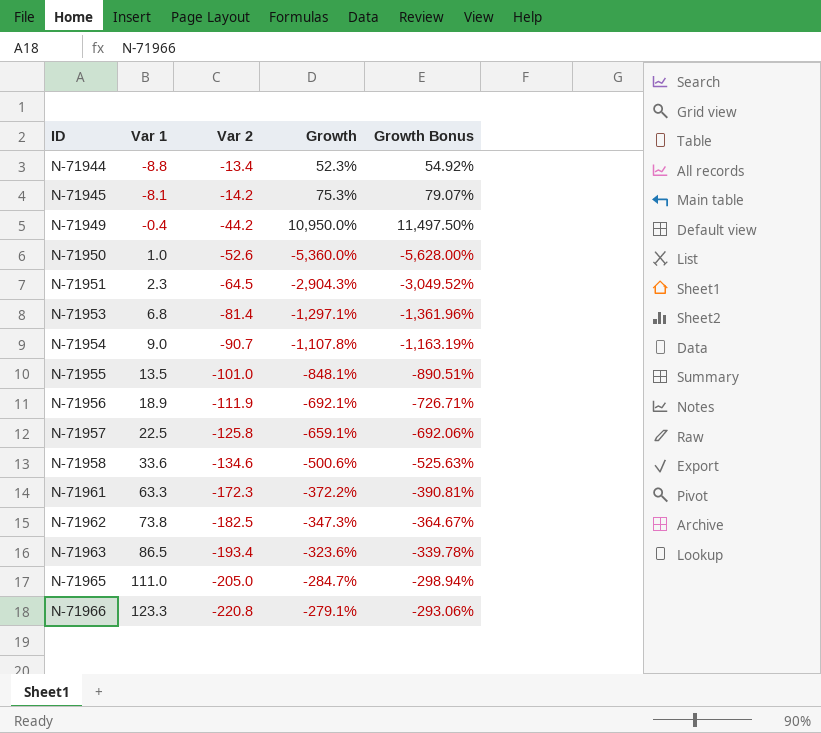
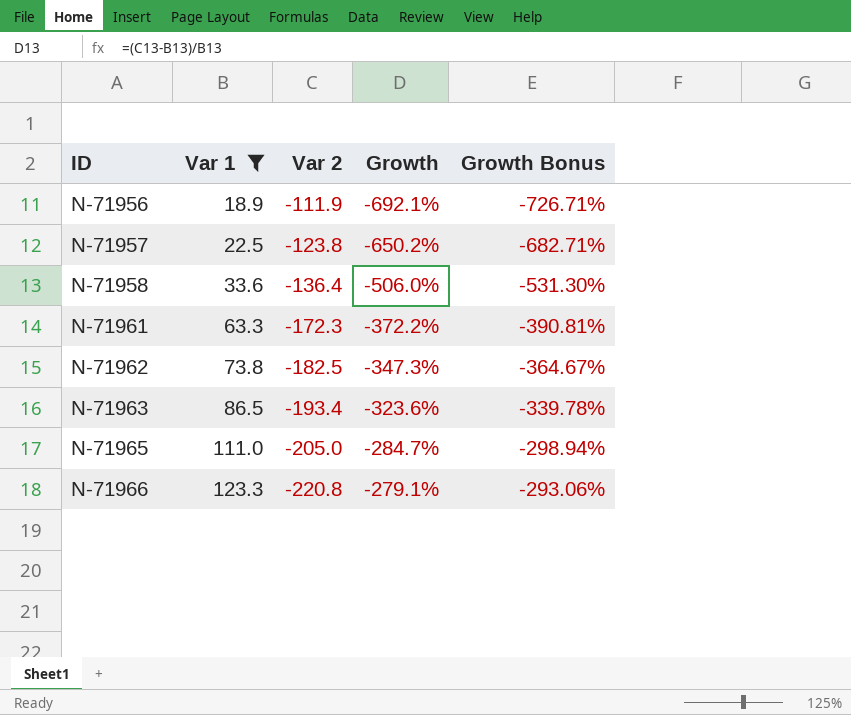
filter: none -> Var 1 >= 18.9
N-71957 | Var 2: -125.8 -> -123.8
N-71957 | Growth: -659.1% -> -650.2%
N-71957 | Growth Bonus: -692.06% -> -682.71%
N-71958 | Var 2: -134.6 -> -136.4
N-71958 | Growth: -500.6% -> -506.0%
N-71958 | Growth Bonus: -525.63% -> -531.30%

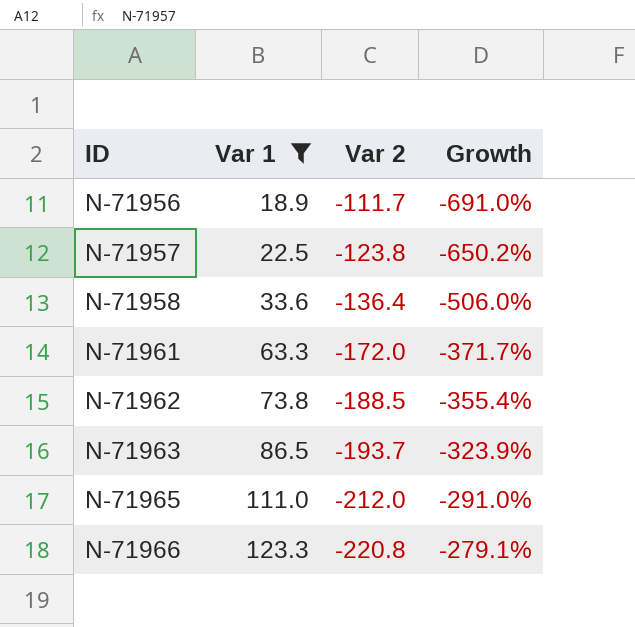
column Growth Bonus | formula: [Growth] * 1.05 -> none
N-71956 | Var 2: -111.9 -> -111.7
N-71956 | Growth: -692.1% -> -691.0%
N-71961 | Var 2: -172.3 -> -172.0
N-71961 | Growth: -372.2% -> -371.7%
N-71962 | Var 2: -182.5 -> -188.5
N-71962 | Growth: -347.3% -> -355.4%
N-71963 | Var 2: -193.4 -> -193.7
N-71963 | Growth: -323.6% -> -323.9%
N-71965 | Var 2: -205.0 -> -212.0
N-71965 | Growth: -284.7% -> -291.0%

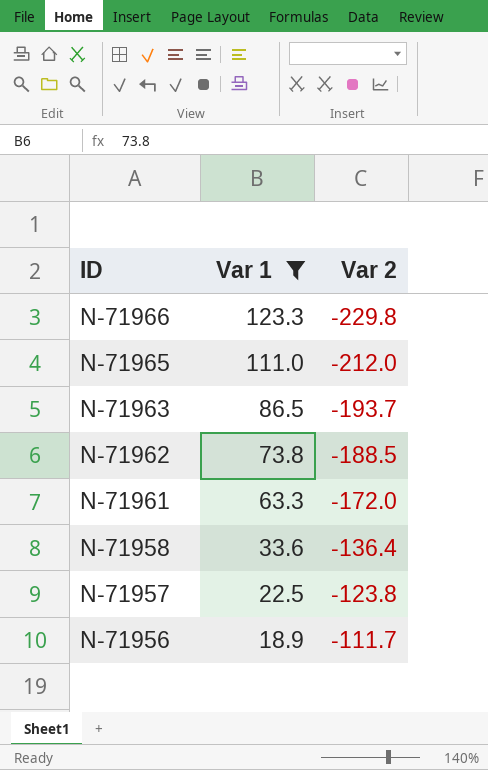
row order: ID ascending -> ID descending
column Growth | formula: ([Var 2] - [Var 1]) / [Var 1] -> none
N-71966 | Var 2: -220.8 -> -229.8

